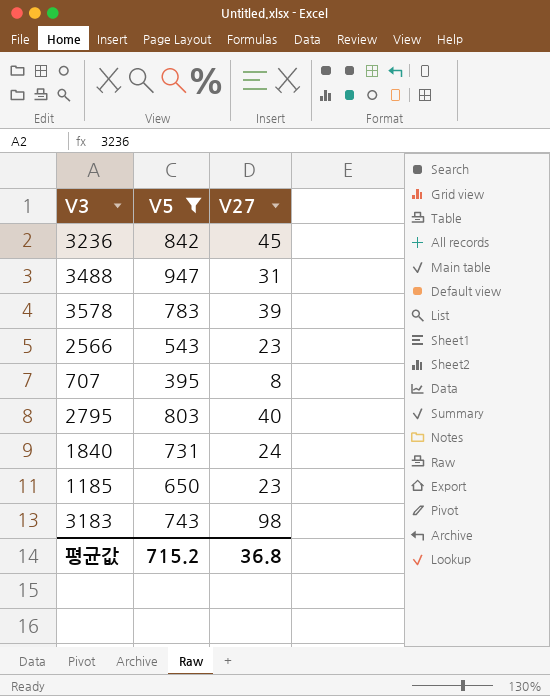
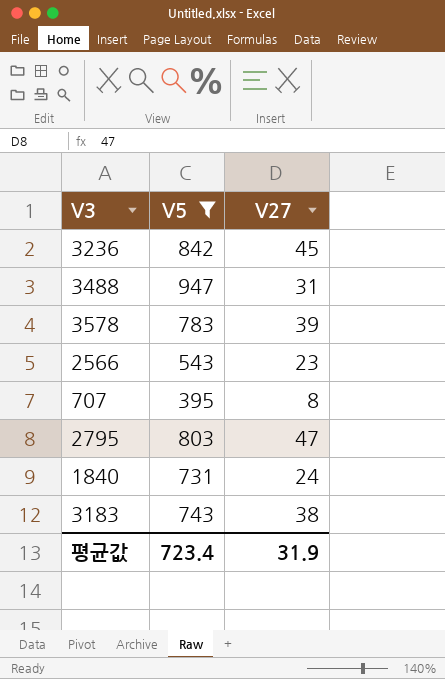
row 1185: 650 | 23 -> none
2795 | V27: 40 -> 47
3183 | V27: 98 -> 38
평균값 | V5: 715.2 -> 723.4
평균값 | V27: 36.8 -> 31.9

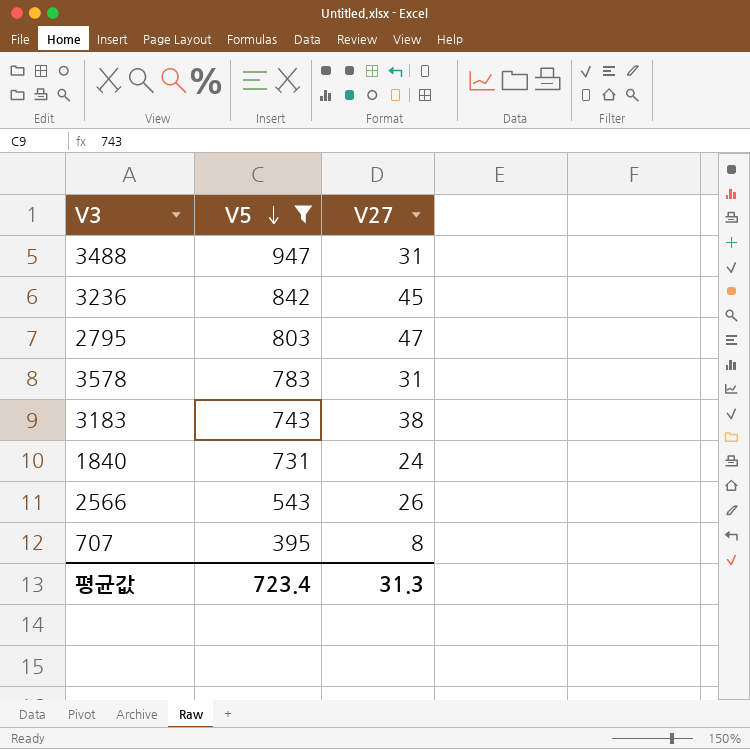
row order: none -> V5 descending
3578 | V27: 39 -> 31
2566 | V27: 23 -> 26
평균값 | V27: 31.9 -> 31.3

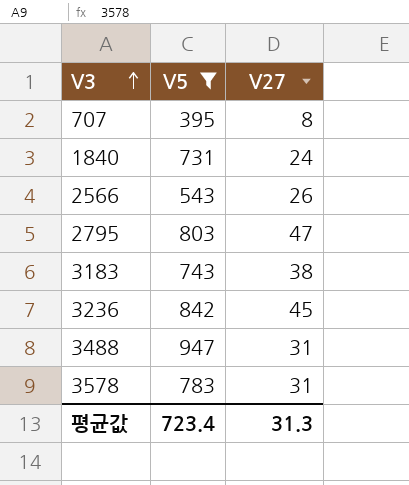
row order: V5 descending -> V3 ascending

